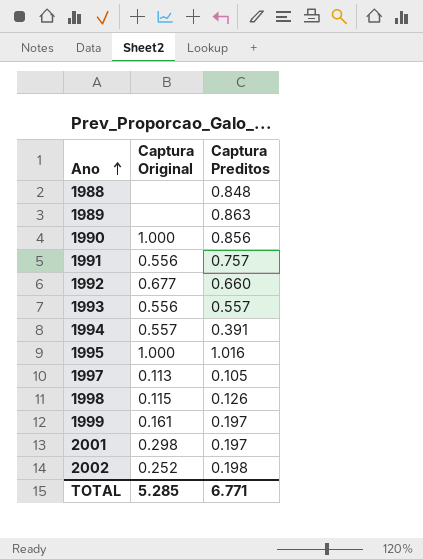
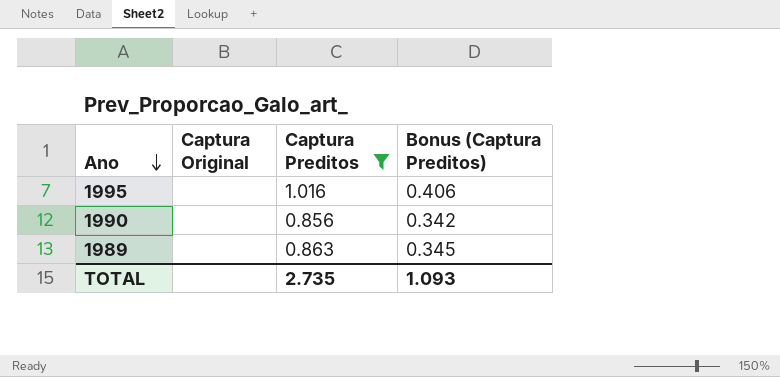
filter: none -> Captura Preditos >= 0.856
row order: Ano ascending -> Ano descending
column Bonus (Captura Preditos) | formula: none -> [Captura Preditos] * 0.4
1995 | Captura Original: 1.000 -> none
1990 | Captura Original: 1.000 -> none
TOTAL | Captura Original: 5.285 -> none
TOTAL | Captura Preditos: 6.771 -> 2.735

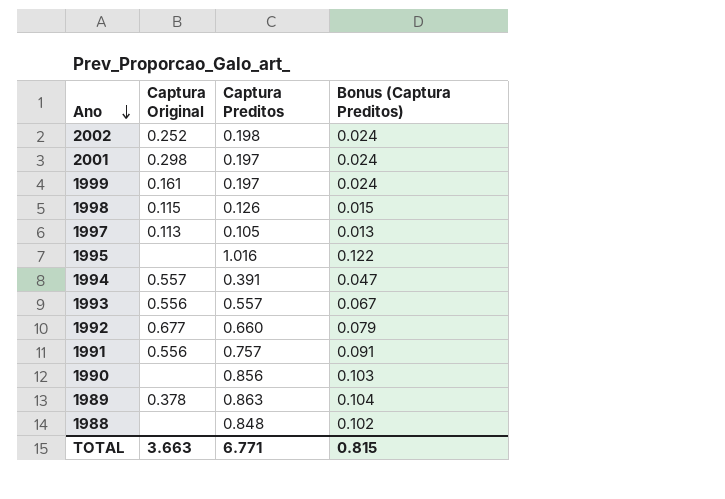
filter: Captura Preditos >= 0.856 -> none
column Bonus (Captura Preditos) | formula: [Captura Preditos] * 0.4 -> [Captura Preditos] * 0.12
1989 | Captura Original: none -> 0.378
TOTAL | Captura Original: none -> 3.663
TOTAL | Captura Preditos: 2.735 -> 6.771
TOTAL | Bonus (Captura Preditos): 1.093 -> 0.815

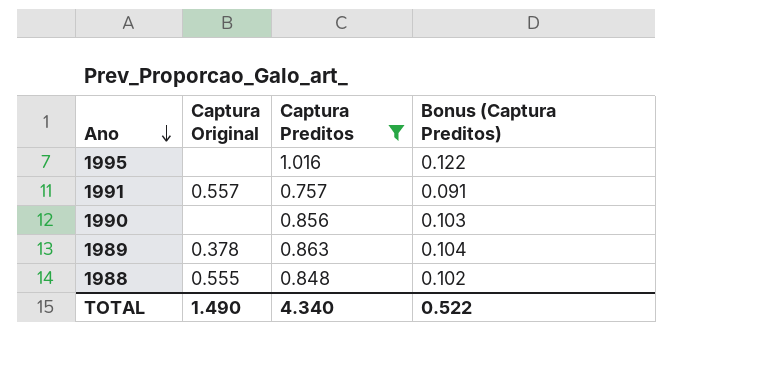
filter: none -> Captura Preditos >= 0.757
1991 | Captura Original: 0.556 -> 0.557
1988 | Captura Original: none -> 0.555
TOTAL | Captura Original: 3.663 -> 1.490
TOTAL | Captura Preditos: 6.771 -> 4.340
TOTAL | Bonus (Captura Preditos): 0.815 -> 0.522

